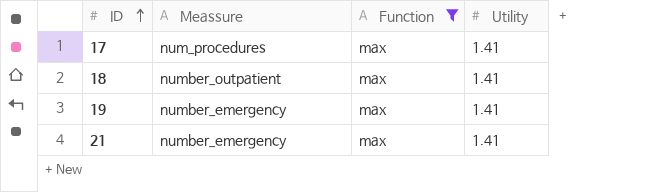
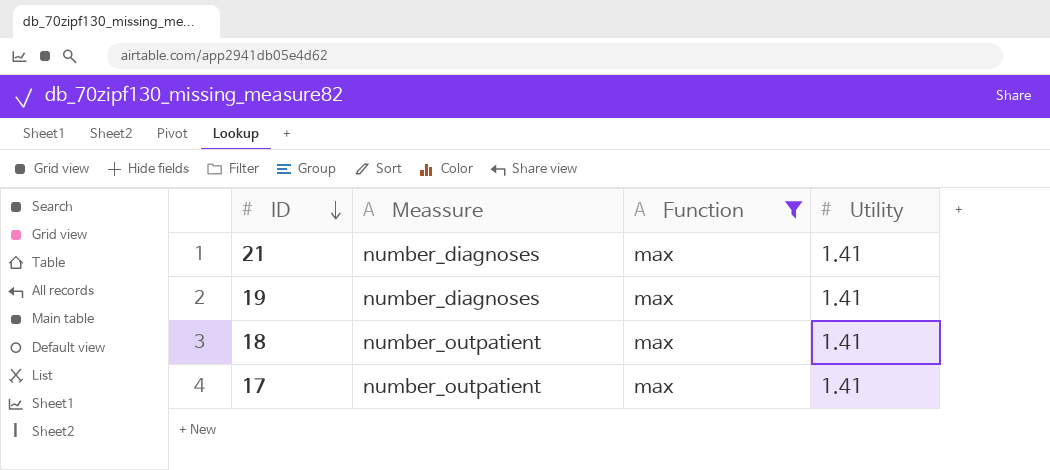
row order: ID ascending -> ID descending
21 | Meassure: number_emergency -> number_diagnoses
19 | Meassure: number_emergency -> number_diagnoses
17 | Meassure: num_procedures -> number_outpatient

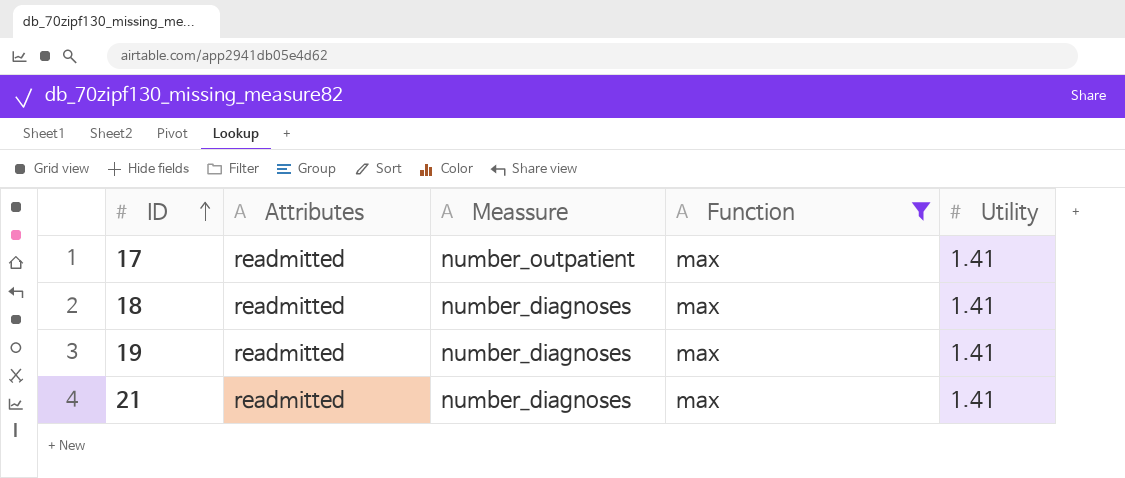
row order: ID descending -> ID ascending
column Attributes | position: none -> 2
18 | Meassure: number_outpatient -> number_diagnoses

